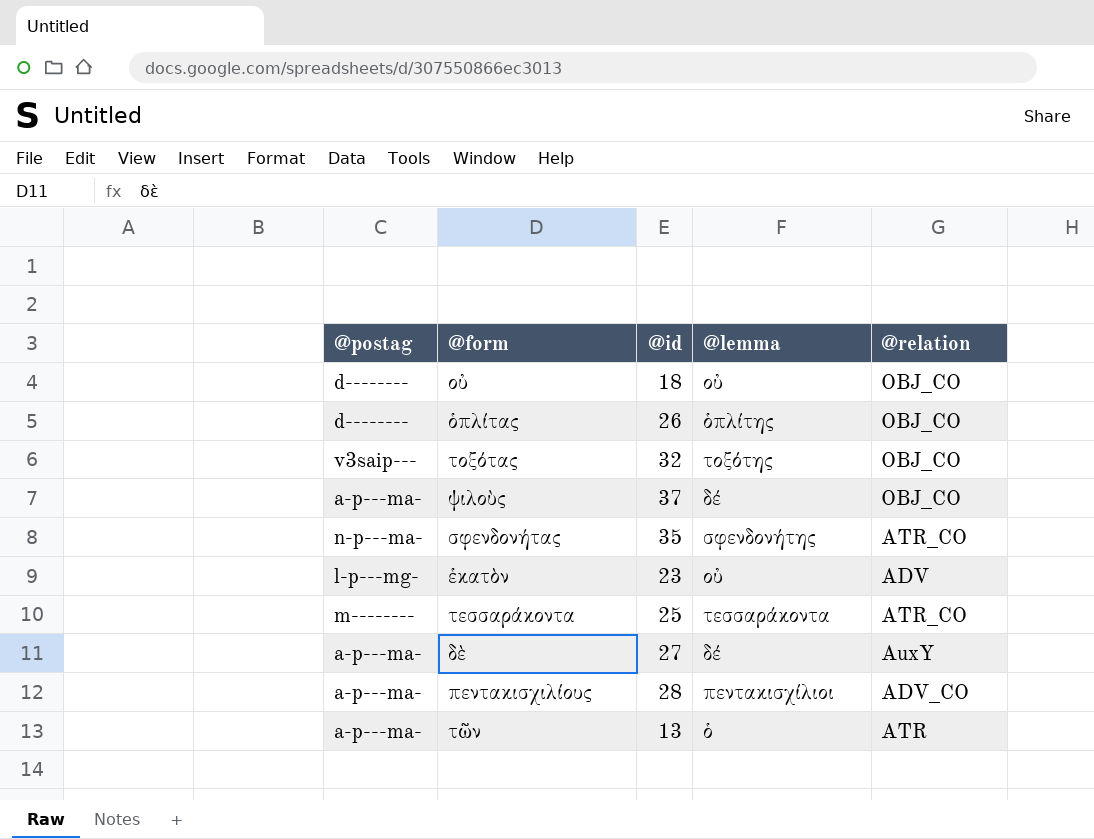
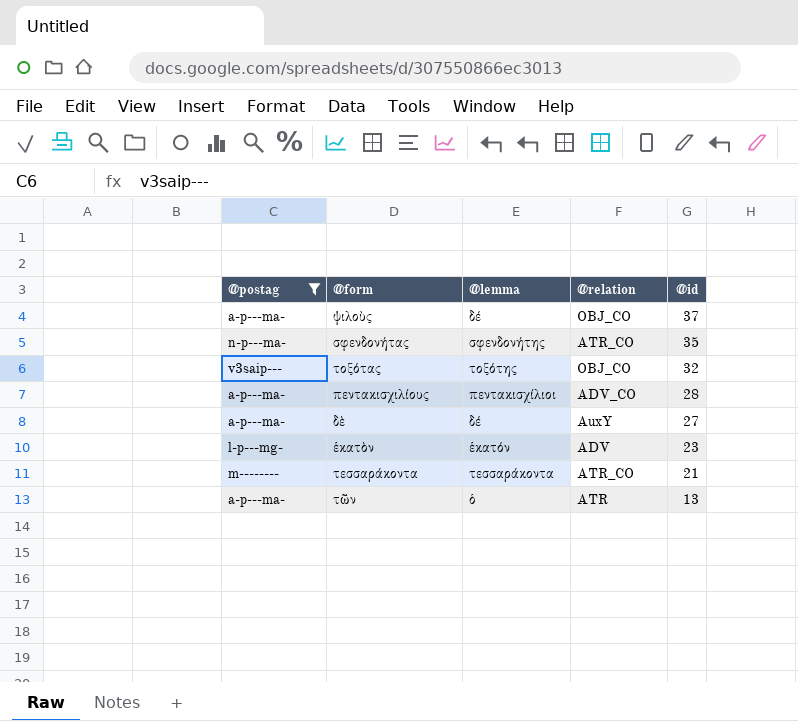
filter: none -> @postag != d--------
row order: none -> @id descending
column @id | position: 3 -> 5
ἑκατὸν | @lemma: οὐ -> ἑκατόν
τεσσαράκοντα | @id: 25 -> 21

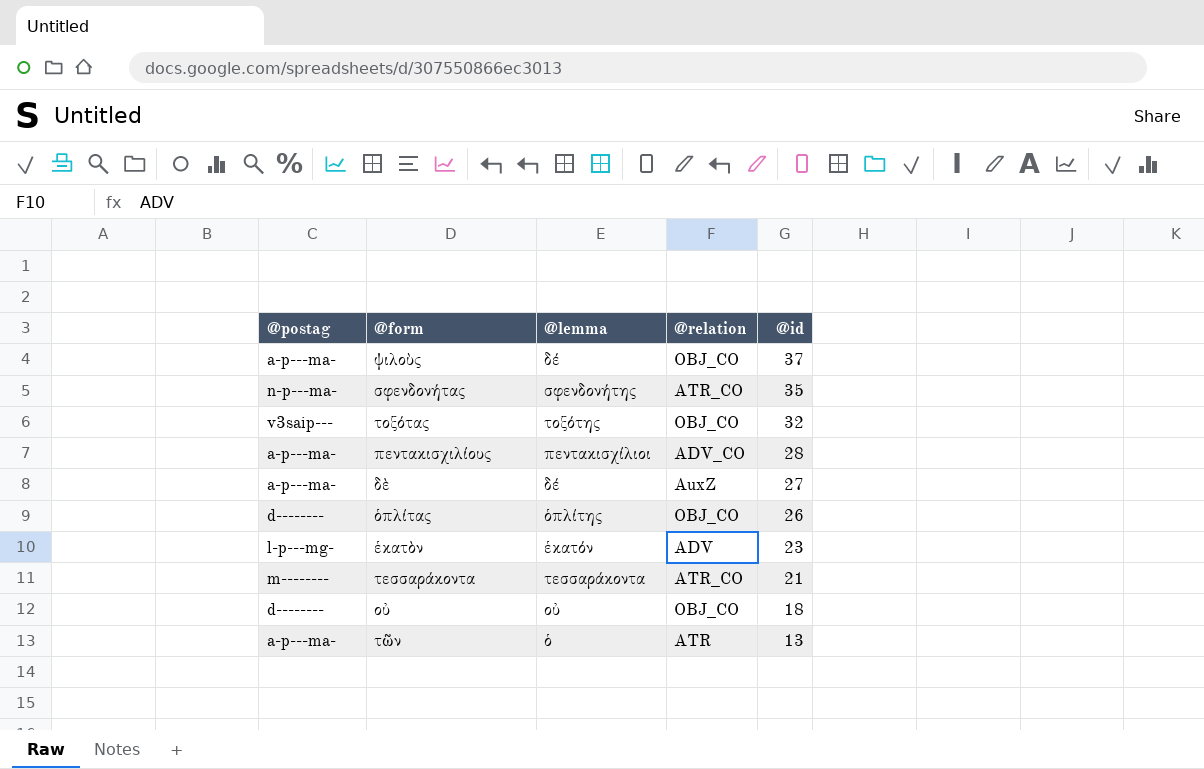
filter: @postag != d-------- -> none
δὲ | @relation: AuxY -> AuxZ

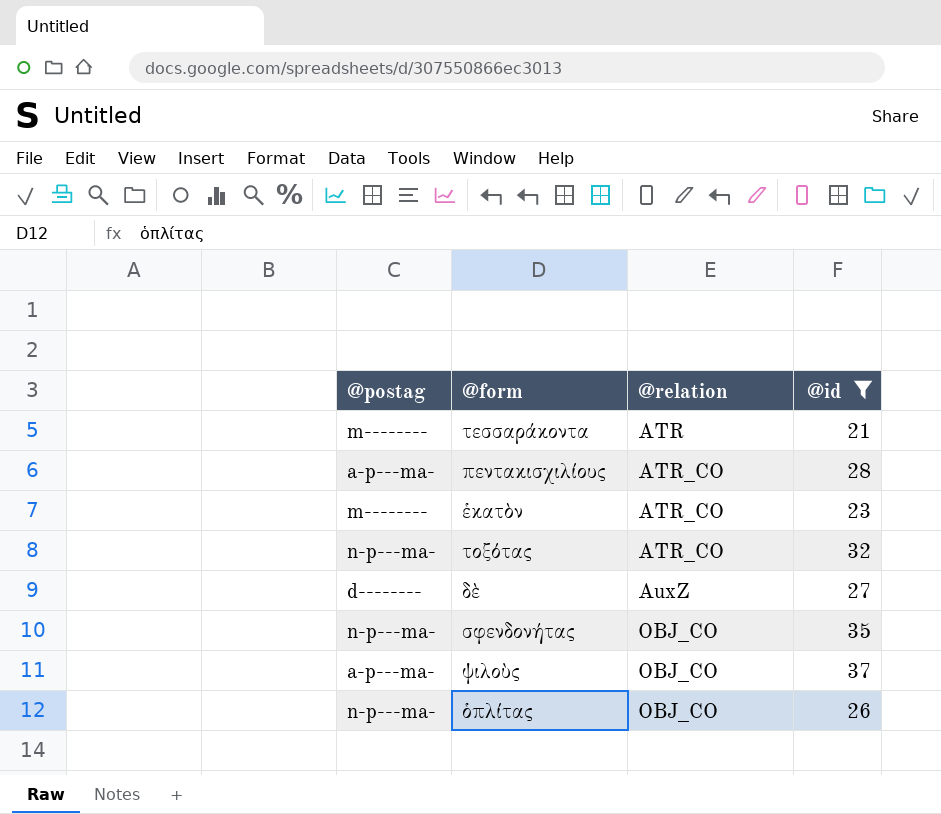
filter: none -> @id >= 21
row order: @id descending -> @relation ascending
column @lemma | position: 3 -> none
τεσσαράκοντα | @relation: ATR_CO -> ATR
πεντακισχιλίους | @relation: ADV_CO -> ATR_CO
ἑκατὸν | @postag: l-p---mg- -> m--------
ἑκατὸν | @relation: ADV -> ATR_CO
τοξότας | @postag: v3saip--- -> n-p---ma-
τοξότας | @relation: OBJ_CO -> ATR_CO
δὲ | @postag: a-p---ma- -> d--------
σφενδονήτας | @relation: ATR_CO -> OBJ_CO
ὁπλίτας | @postag: d-------- -> n-p---ma-

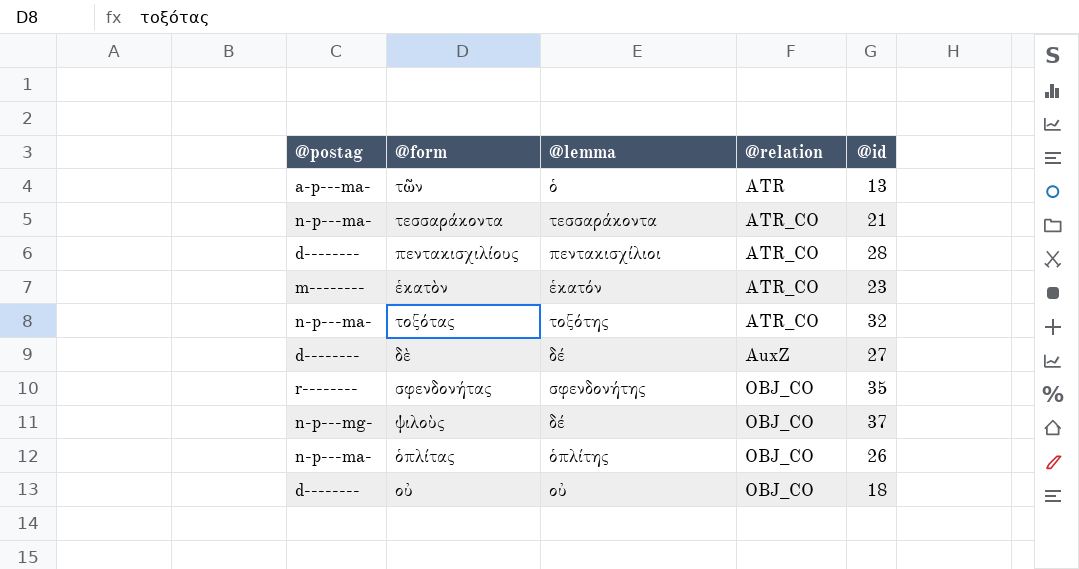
filter: @id >= 21 -> none
column @lemma | position: none -> 3
τεσσαράκοντα | @postag: m-------- -> n-p---ma-
τεσσαράκοντα | @relation: ATR -> ATR_CO
πεντακισχιλίους | @postag: a-p---ma- -> d--------
σφενδονήτας | @postag: n-p---ma- -> r--------
ψιλοὺς | @postag: a-p---ma- -> n-p---mg-

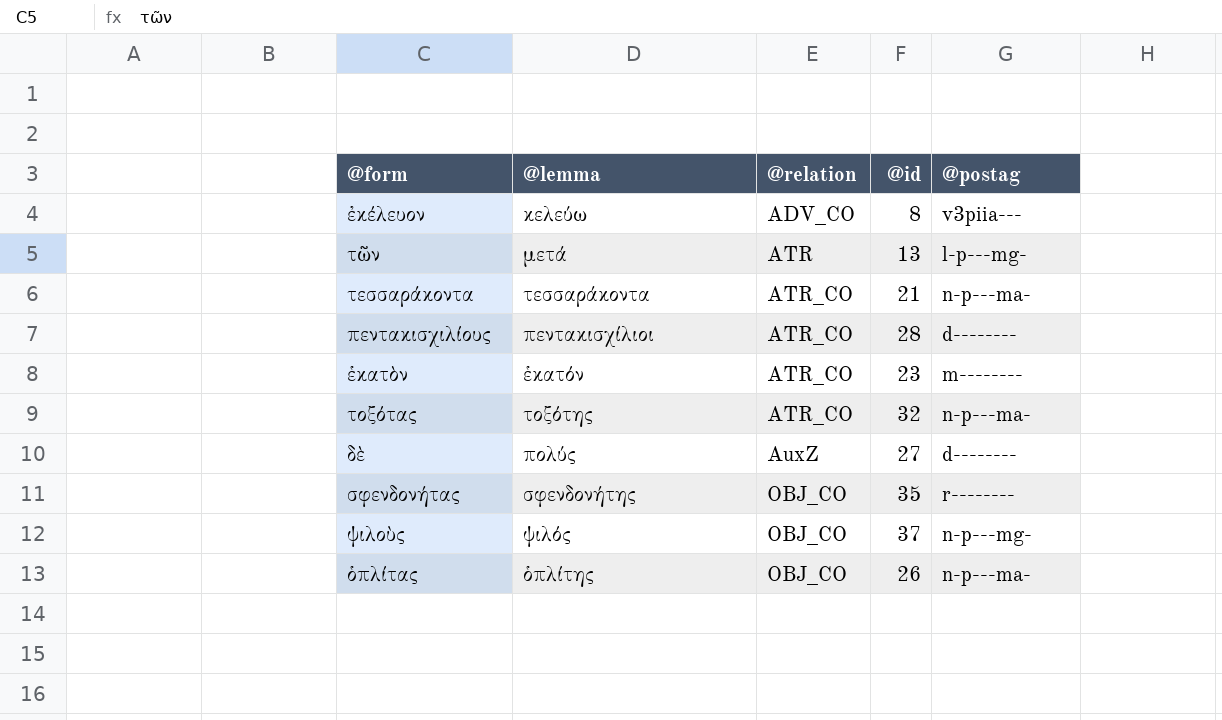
column @postag | position: 1 -> 5
row οὐ: d-------- | οὐ | OBJ_CO | 18 -> none
row ἐκέλευον: none -> κελεύω | ADV_CO | 8 | v3piia---
τῶν | @lemma: ὁ -> μετά
τῶν | @postag: a-p---ma- -> l-p---mg-
δὲ | @lemma: δέ -> πολύς
ψιλοὺς | @lemma: δέ -> ψιλός

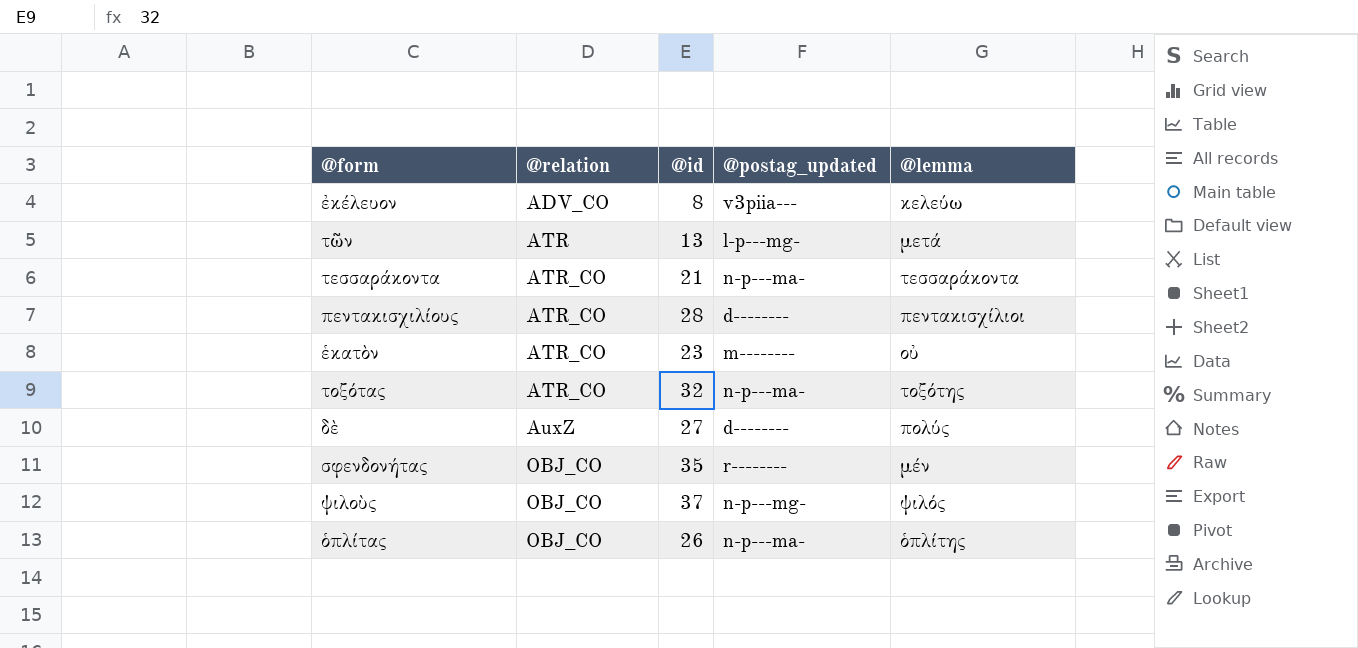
column name: @postag -> @postag_updated
column @lemma | position: 2 -> 5
ἑκατὸν | @lemma: ἑκατόν -> οὐ
σφενδονήτας | @lemma: σφενδονήτης -> μέν

